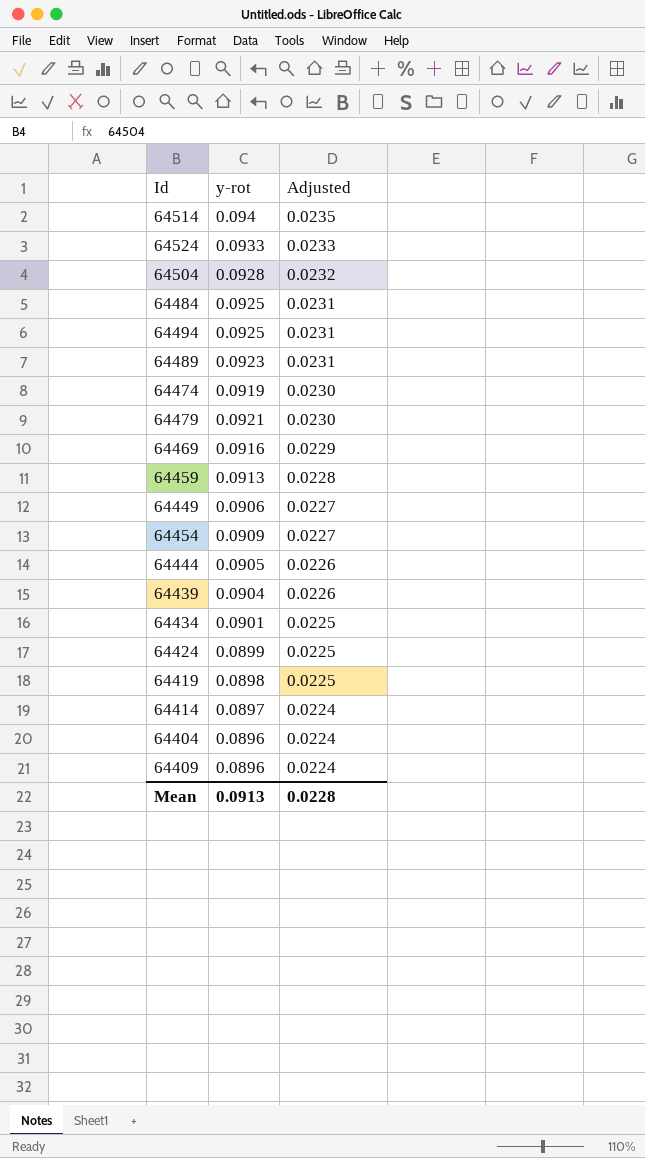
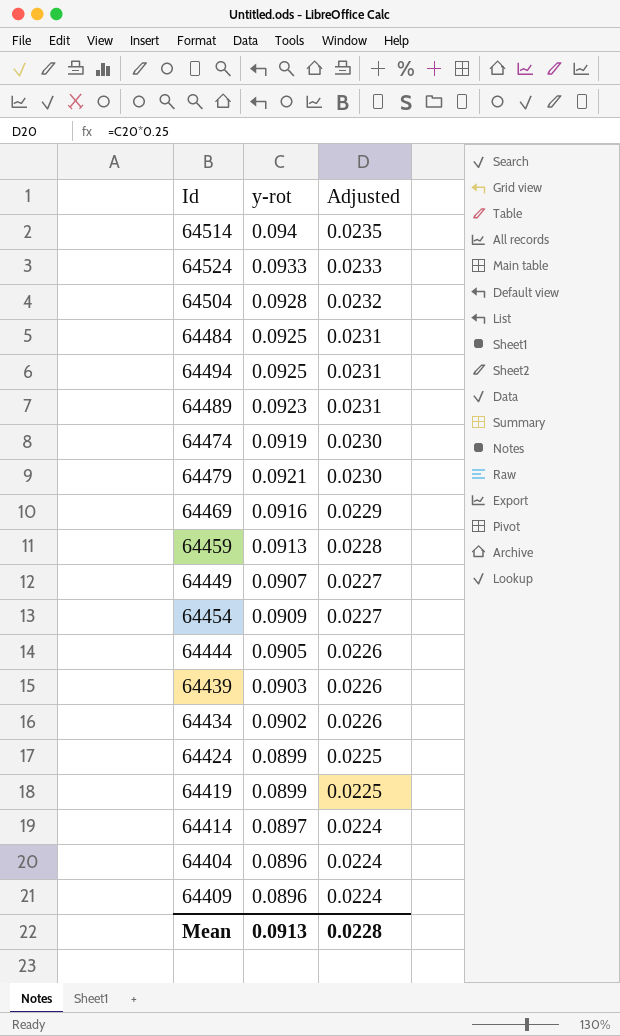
64449 | y-rot: 0.0906 -> 0.0907
64439 | y-rot: 0.0904 -> 0.0903
64434 | y-rot: 0.0901 -> 0.0902
64434 | Adjusted: 0.0225 -> 0.0226
64419 | y-rot: 0.0898 -> 0.0899

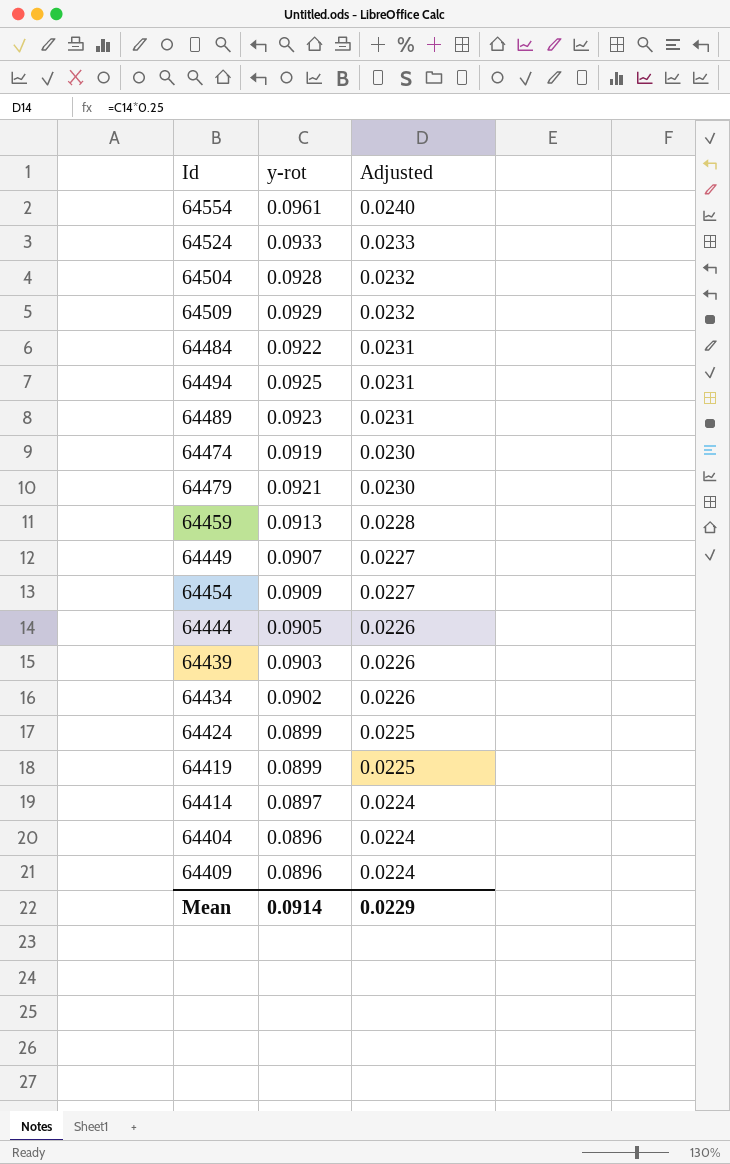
row 64514: 0.094 | 0.0235 -> none
row 64469: 0.0916 | 0.0229 -> none
row 64554: none -> 0.0961 | 0.0240
row 64509: none -> 0.0929 | 0.0232
64484 | y-rot: 0.0925 -> 0.0922
Mean | y-rot: 0.0913 -> 0.0914
Mean | Adjusted: 0.0228 -> 0.0229

